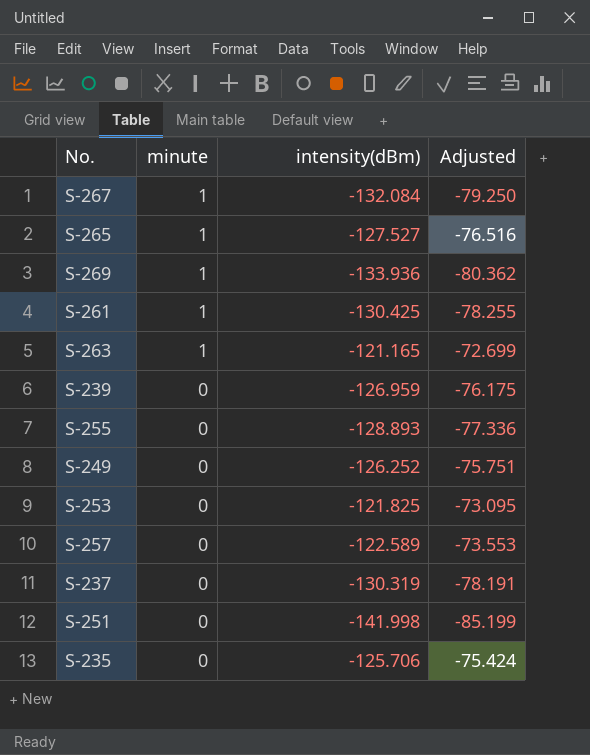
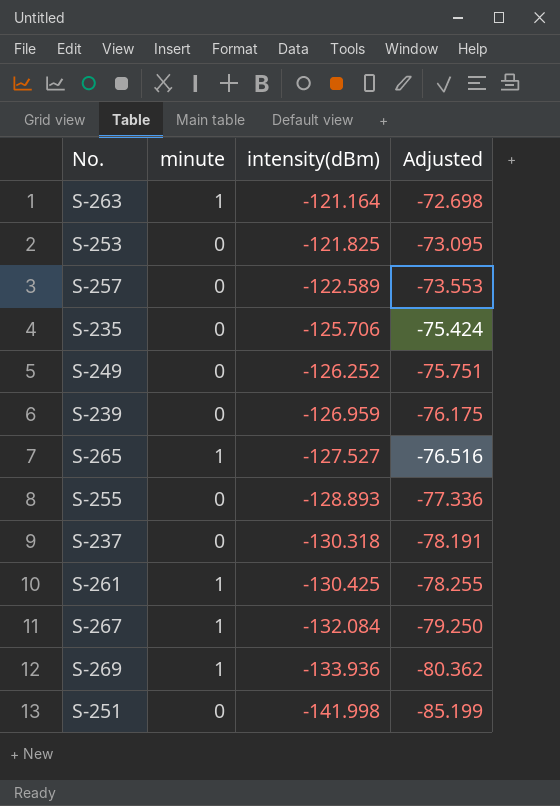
row order: minute descending -> intensity(dBm) descending
S-263 | intensity(dBm): -121.165 -> -121.164
S-263 | Adjusted: -72.699 -> -72.698
S-237 | intensity(dBm): -130.319 -> -130.318

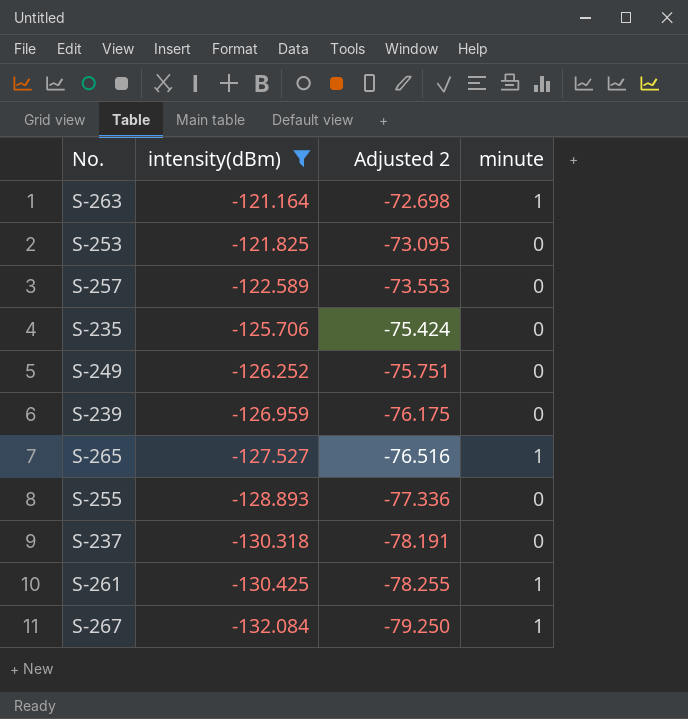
filter: none -> intensity(dBm) >= -132.084
column name: Adjusted -> Adjusted 2
column minute | position: 2 -> 4

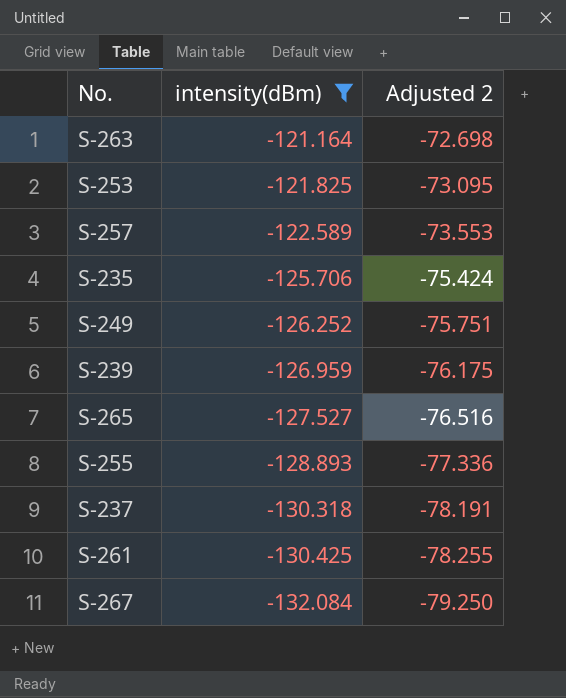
column minute | position: 4 -> none

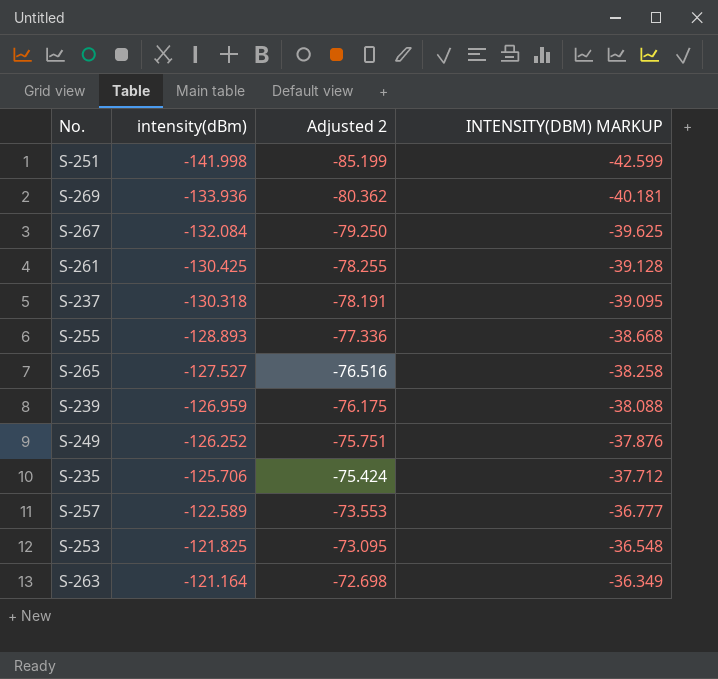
filter: intensity(dBm) >= -132.084 -> none
row order: intensity(dBm) descending -> intensity(dBm) ascending
column INTENSITY(DBM) MARKUP | formula: none -> [intensity(dBm)] * 0.3

